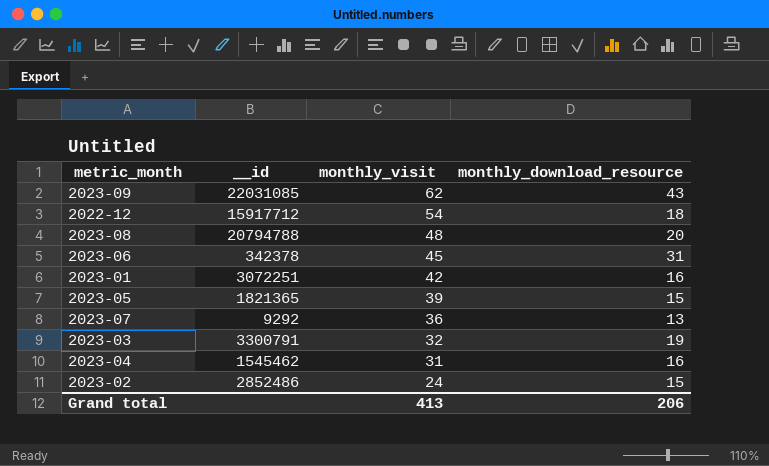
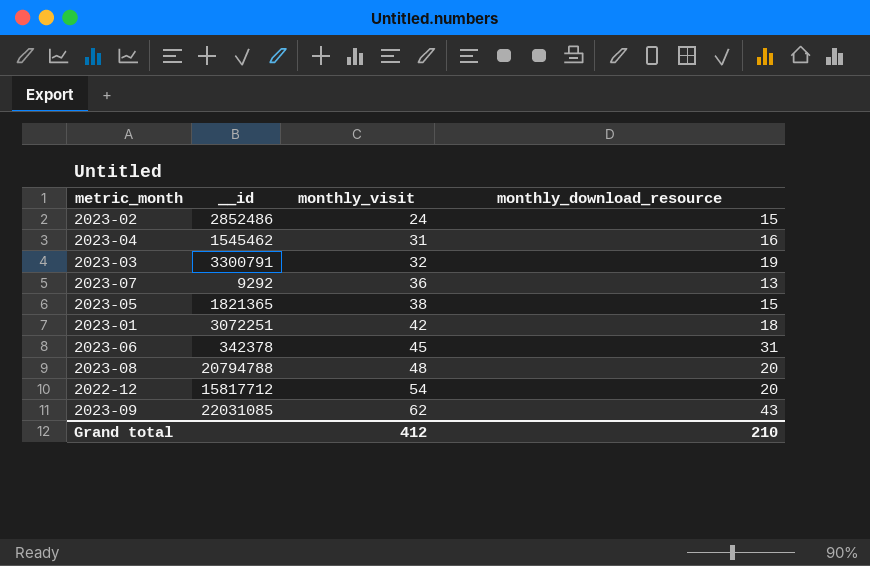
row order: monthly_visit descending -> monthly_visit ascending
2023-05 | monthly_visit: 39 -> 38
2023-01 | monthly_download_resource: 16 -> 18
2022-12 | __id: 15917712 -> 15817712
2022-12 | monthly_download_resource: 18 -> 20
Grand total | monthly_visit: 413 -> 412
Grand total | monthly_download_resource: 206 -> 210

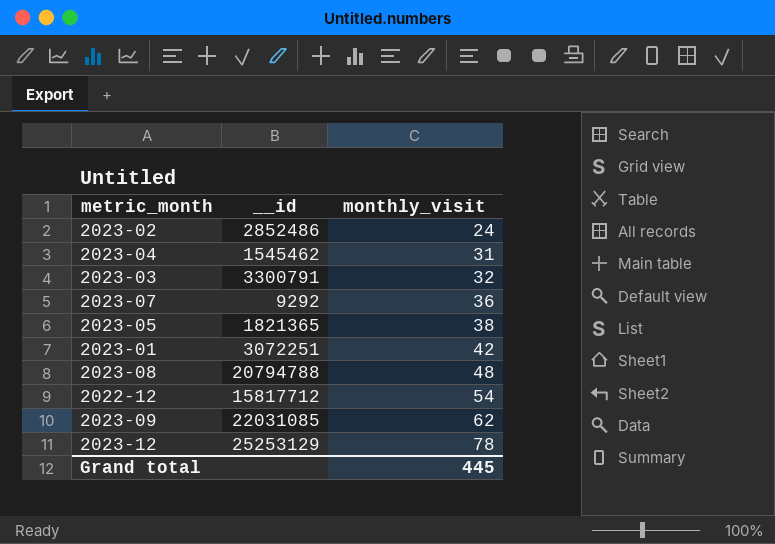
column monthly_download_resource | position: 4 -> none
row 2023-06: 342378 | 45 | 31 -> none
row 2023-12: none -> 25253129 | 78
Grand total | monthly_visit: 412 -> 445

